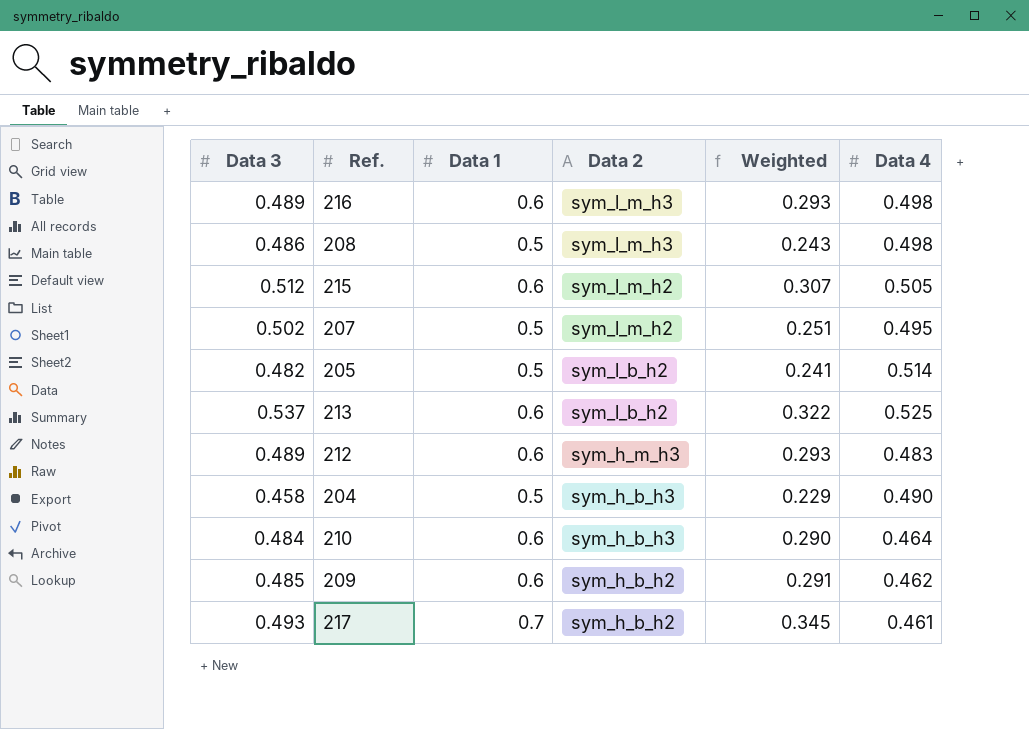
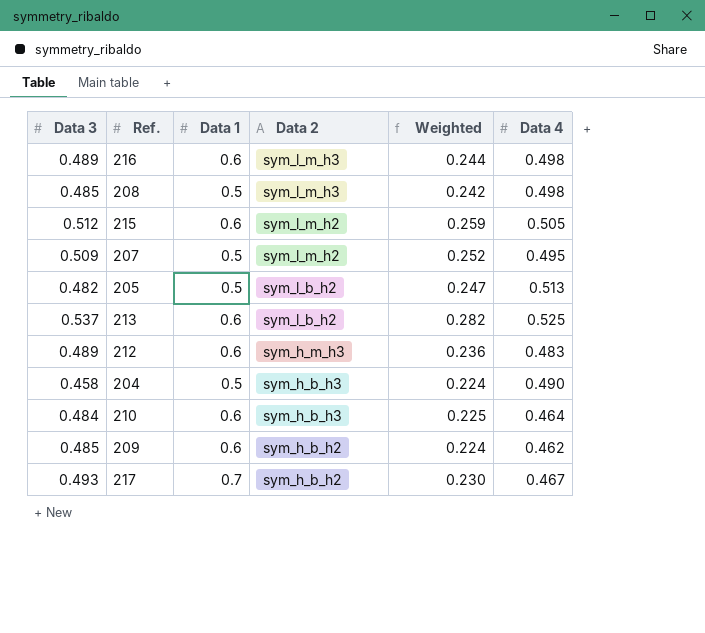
column Weighted | formula: [Data 3] * [Data 1] -> [Data 3] * [Data 4]
208 | Data 3: 0.486 -> 0.485
207 | Data 3: 0.502 -> 0.509
205 | Data 4: 0.514 -> 0.513
217 | Data 4: 0.461 -> 0.467

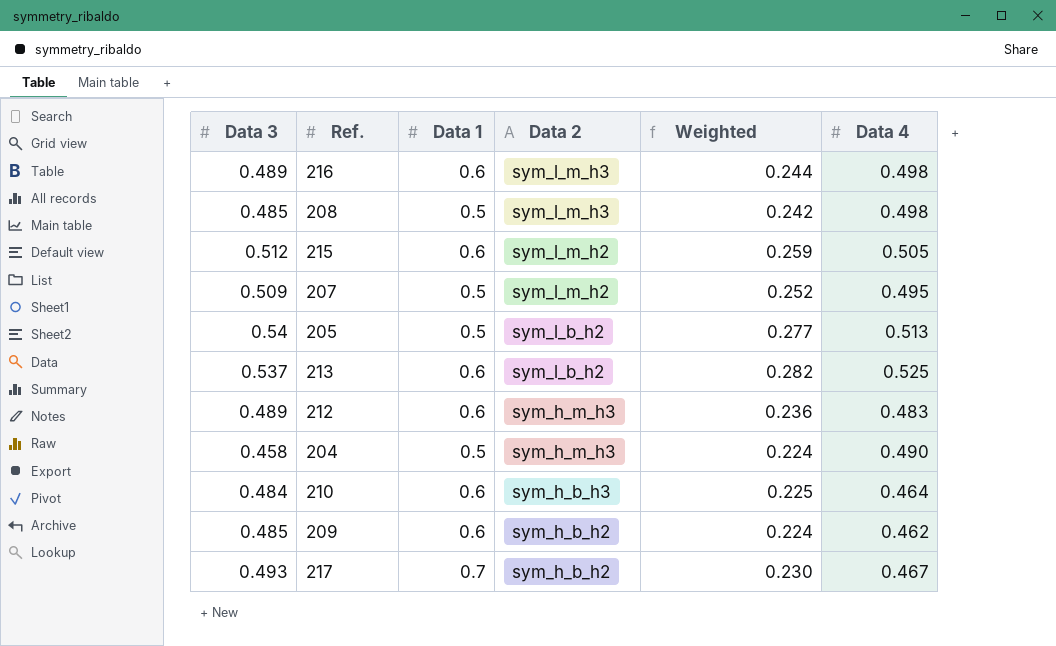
205 | Data 3: 0.482 -> 0.54
205 | Weighted: 0.247 -> 0.277
204 | Data 2: sym_h_b_h3 -> sym_h_m_h3

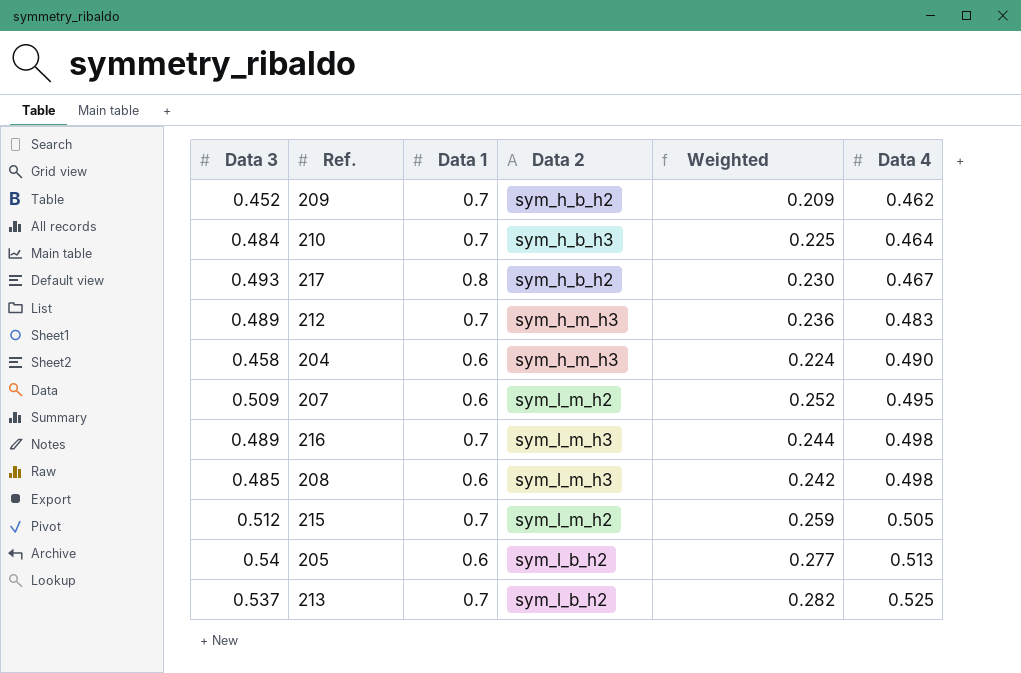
row order: Data 2 descending -> Data 4 ascending
209 | Data 3: 0.485 -> 0.452
209 | Data 1: 0.6 -> 0.7
209 | Weighted: 0.224 -> 0.209
210 | Data 1: 0.6 -> 0.7
217 | Data 1: 0.7 -> 0.8
212 | Data 1: 0.6 -> 0.7
204 | Data 1: 0.5 -> 0.6
207 | Data 1: 0.5 -> 0.6
216 | Data 1: 0.6 -> 0.7
208 | Data 1: 0.5 -> 0.6
215 | Data 1: 0.6 -> 0.7
205 | Data 1: 0.5 -> 0.6
213 | Data 1: 0.6 -> 0.7

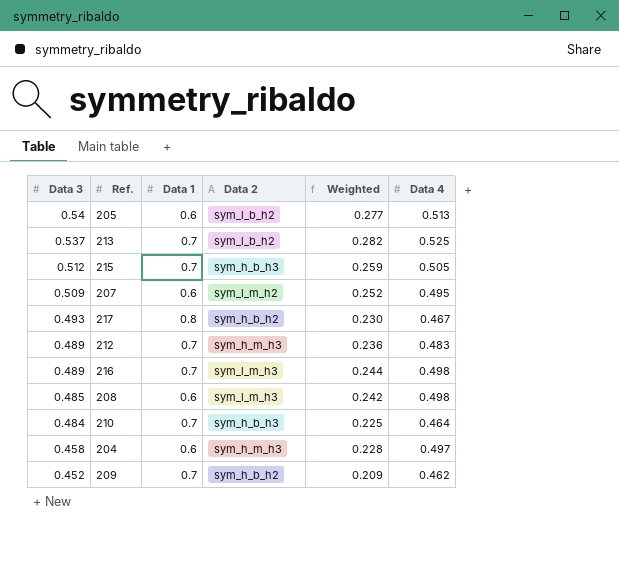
row order: Data 4 ascending -> Data 3 descending
215 | Data 2: sym_l_m_h2 -> sym_h_b_h3
204 | Weighted: 0.224 -> 0.228
204 | Data 4: 0.490 -> 0.497

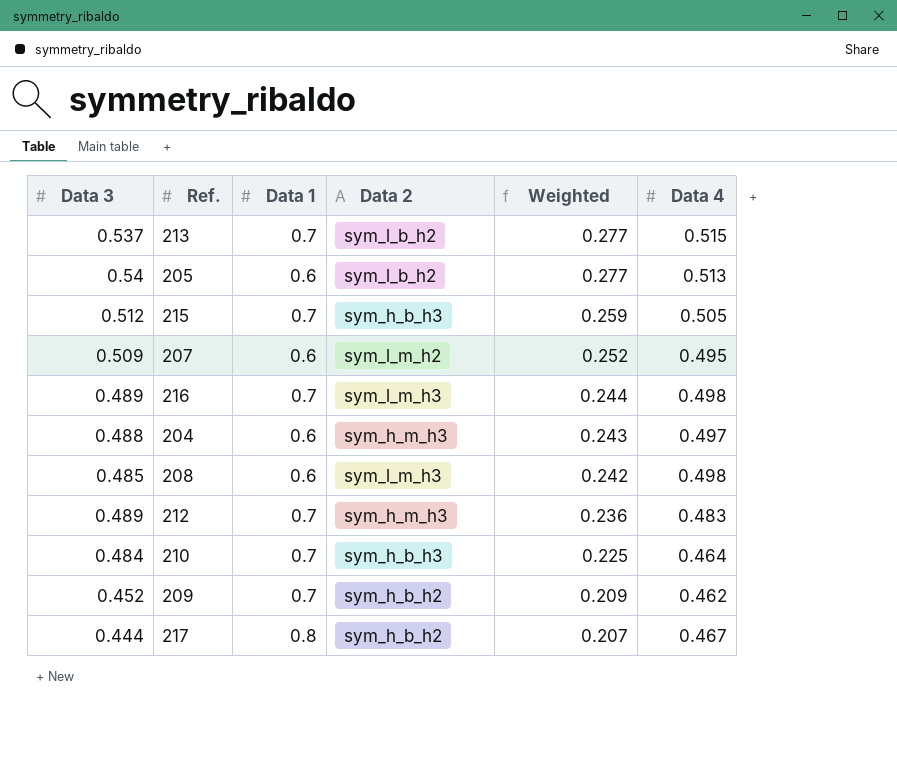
row order: Data 3 descending -> Weighted descending
213 | Weighted: 0.282 -> 0.277
213 | Data 4: 0.525 -> 0.515
204 | Data 3: 0.458 -> 0.488
204 | Weighted: 0.228 -> 0.243
217 | Data 3: 0.493 -> 0.444
217 | Weighted: 0.230 -> 0.207

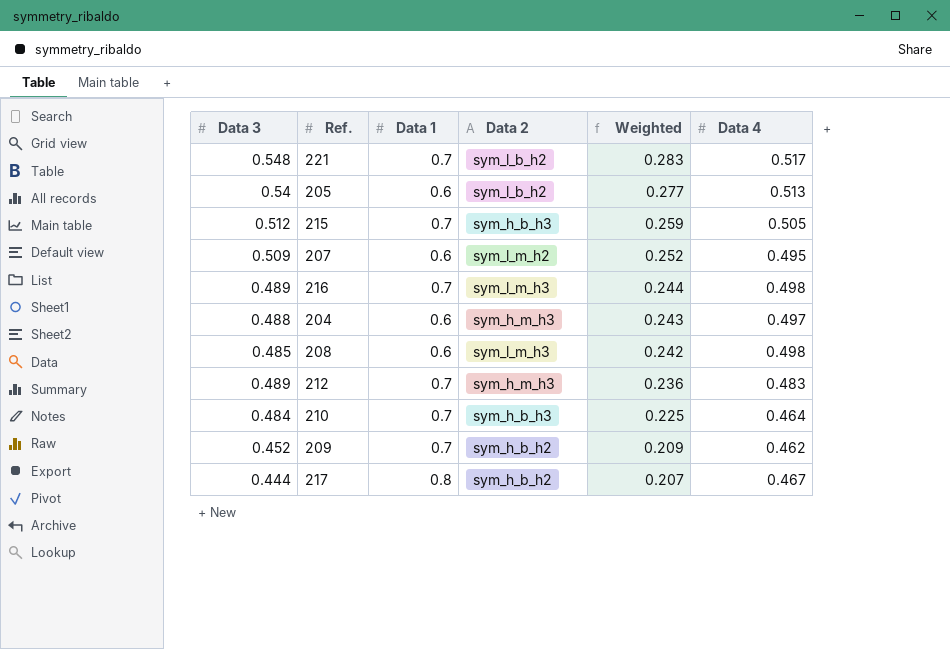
row 213: 0.537 | 0.7 | sym_l_b_h2 | 0.277 | 0.515 -> none
row 221: none -> 0.548 | 0.7 | sym_l_b_h2 | 0.283 | 0.517

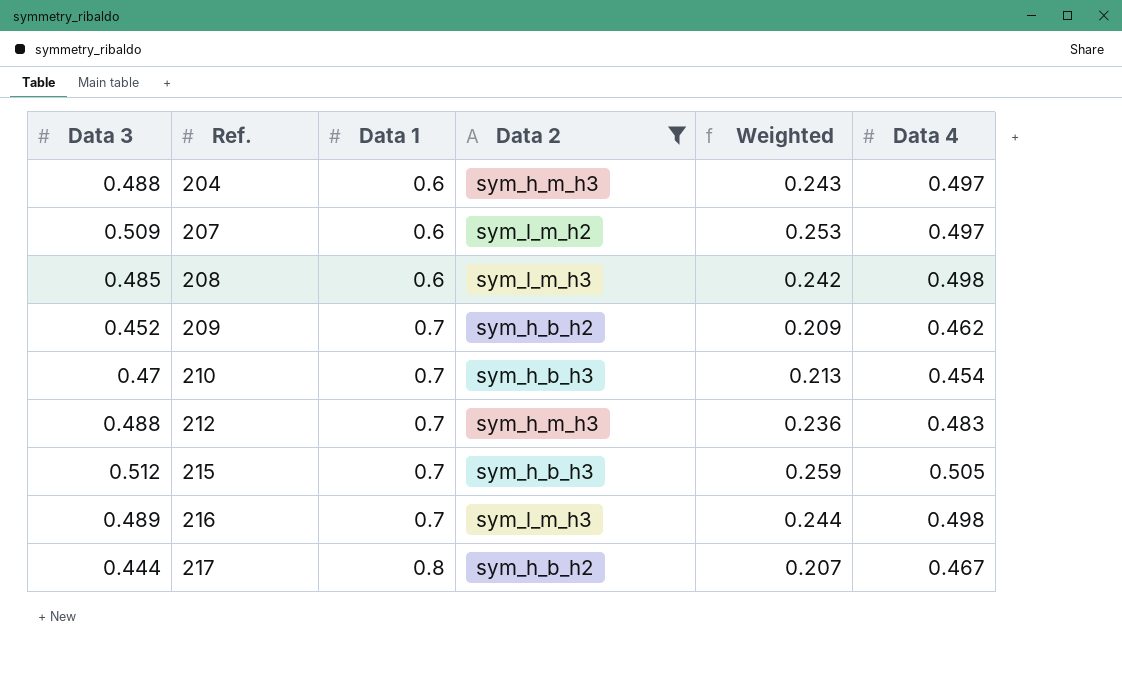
filter: none -> Data 2 != sym_l_b_h2
row order: Weighted descending -> Ref. ascending
207 | Weighted: 0.252 -> 0.253
207 | Data 4: 0.495 -> 0.497
210 | Data 3: 0.484 -> 0.47
210 | Weighted: 0.225 -> 0.213
210 | Data 4: 0.464 -> 0.454
212 | Data 3: 0.489 -> 0.488

